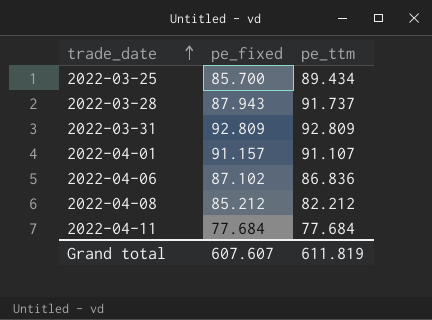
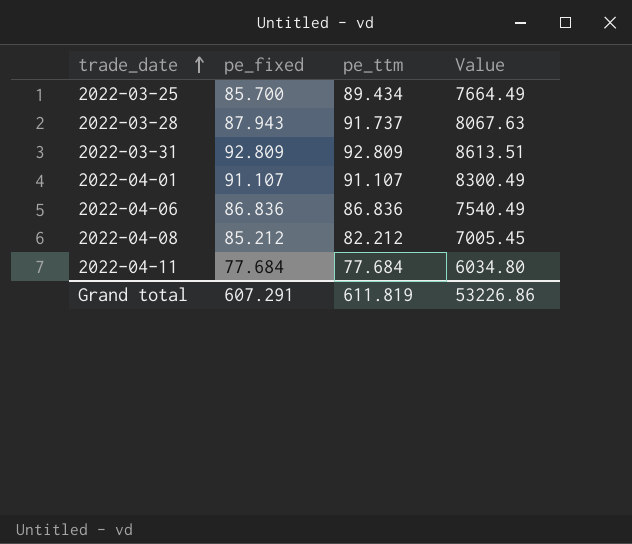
column Value | formula: none -> [pe_fixed] * [pe_ttm]
2022-04-01 | pe_fixed: 91.157 -> 91.107
2022-04-06 | pe_fixed: 87.102 -> 86.836
Grand total | pe_fixed: 607.607 -> 607.291

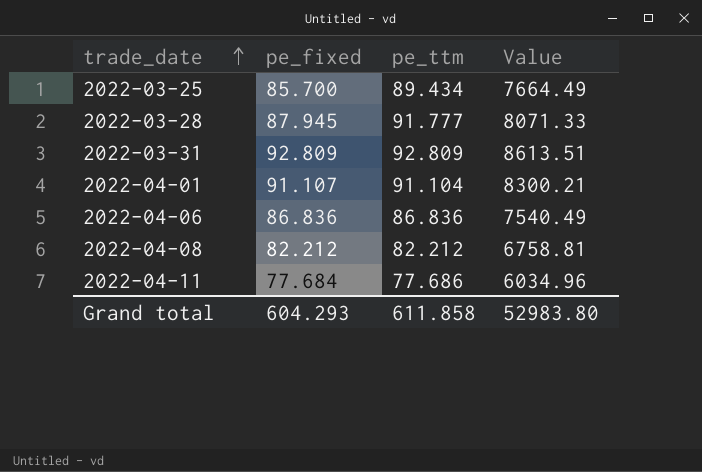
2022-03-28 | pe_fixed: 87.943 -> 87.945
2022-03-28 | pe_ttm: 91.737 -> 91.777
2022-03-28 | Value: 8067.63 -> 8071.33
2022-04-01 | pe_ttm: 91.107 -> 91.104
2022-04-01 | Value: 8300.49 -> 8300.21
2022-04-08 | pe_fixed: 85.212 -> 82.212
2022-04-08 | Value: 7005.45 -> 6758.81
2022-04-11 | pe_ttm: 77.684 -> 77.686
2022-04-11 | Value: 6034.80 -> 6034.96
Grand total | pe_fixed: 607.291 -> 604.293
Grand total | pe_ttm: 611.819 -> 611.858
Grand total | Value: 53226.86 -> 52983.80

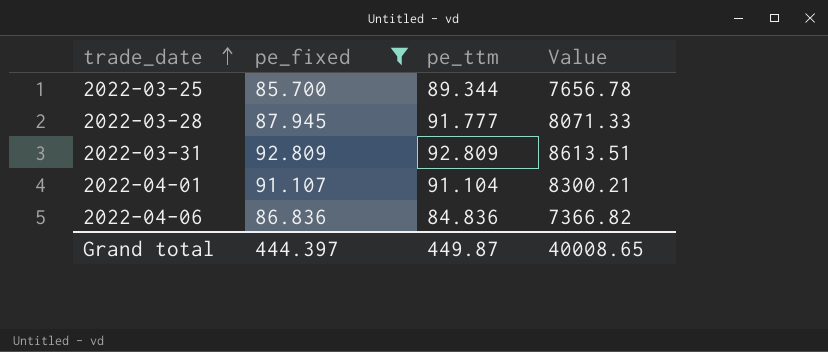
filter: none -> pe_fixed >= 85.700
2022-03-25 | pe_ttm: 89.434 -> 89.344
2022-03-25 | Value: 7664.49 -> 7656.78
2022-04-06 | pe_ttm: 86.836 -> 84.836
2022-04-06 | Value: 7540.49 -> 7366.82
Grand total | pe_fixed: 604.293 -> 444.397
Grand total | pe_ttm: 611.858 -> 449.87
Grand total | Value: 52983.80 -> 40008.65

